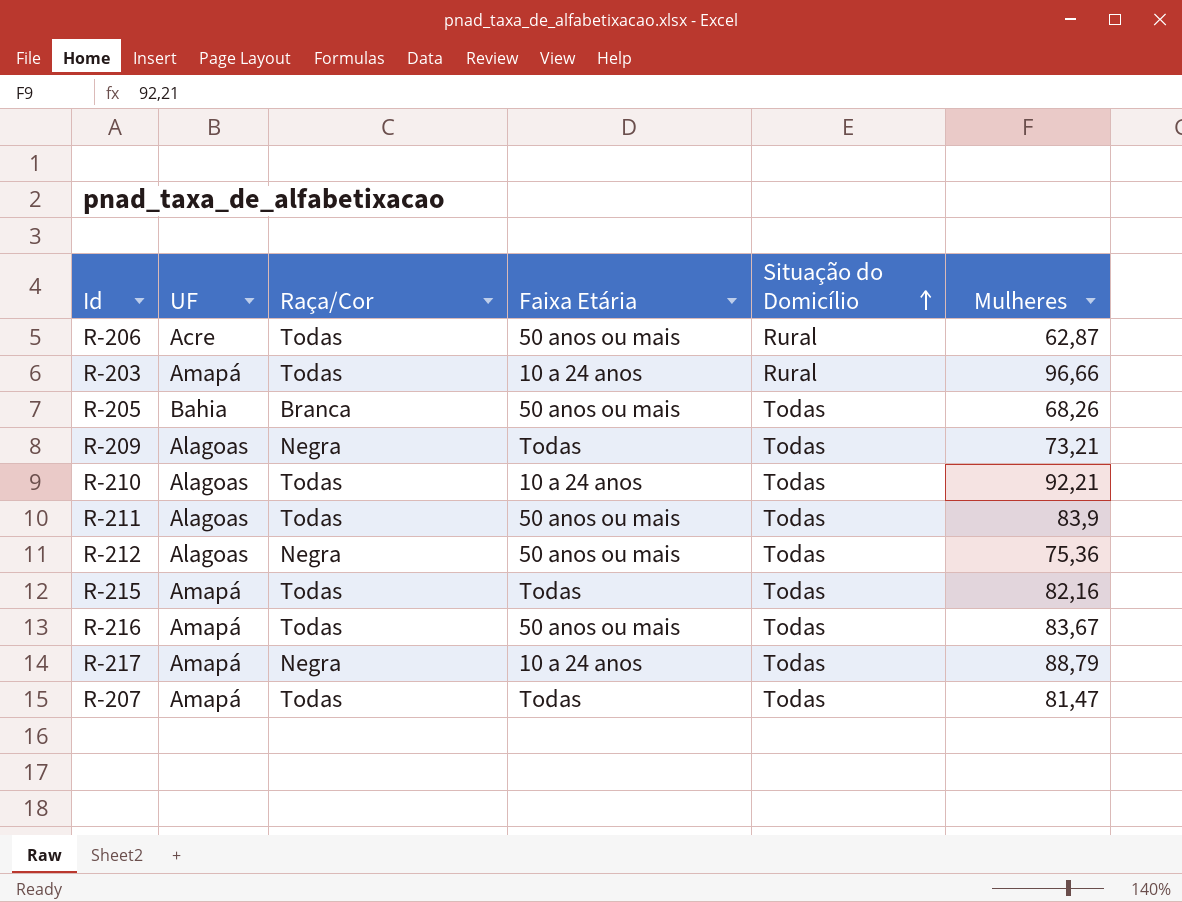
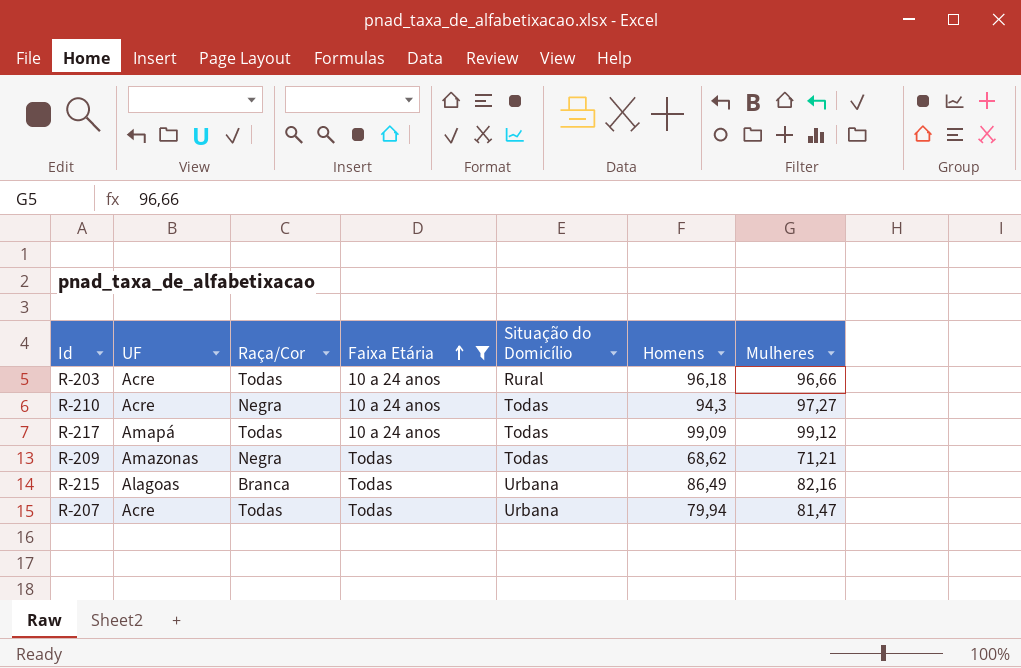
filter: none -> Faixa Etária != 50 anos ou mais
row order: Situação do Domicílio ascending -> Faixa Etária ascending
column Homens | position: none -> 6
R-203 | UF: Amapá -> Acre
R-210 | UF: Alagoas -> Acre
R-210 | Raça/Cor: Todas -> Negra
R-210 | Mulheres: 92,21 -> 97,27
R-217 | Raça/Cor: Negra -> Todas
R-217 | Mulheres: 88,79 -> 99,12
R-209 | UF: Alagoas -> Amazonas
R-209 | Mulheres: 73,21 -> 71,21
R-215 | UF: Amapá -> Alagoas
R-215 | Raça/Cor: Todas -> Branca
R-215 | Situação do Domicílio: Todas -> Urbana
R-207 | UF: Amapá -> Acre
R-207 | Situação do Domicílio: Todas -> Urbana

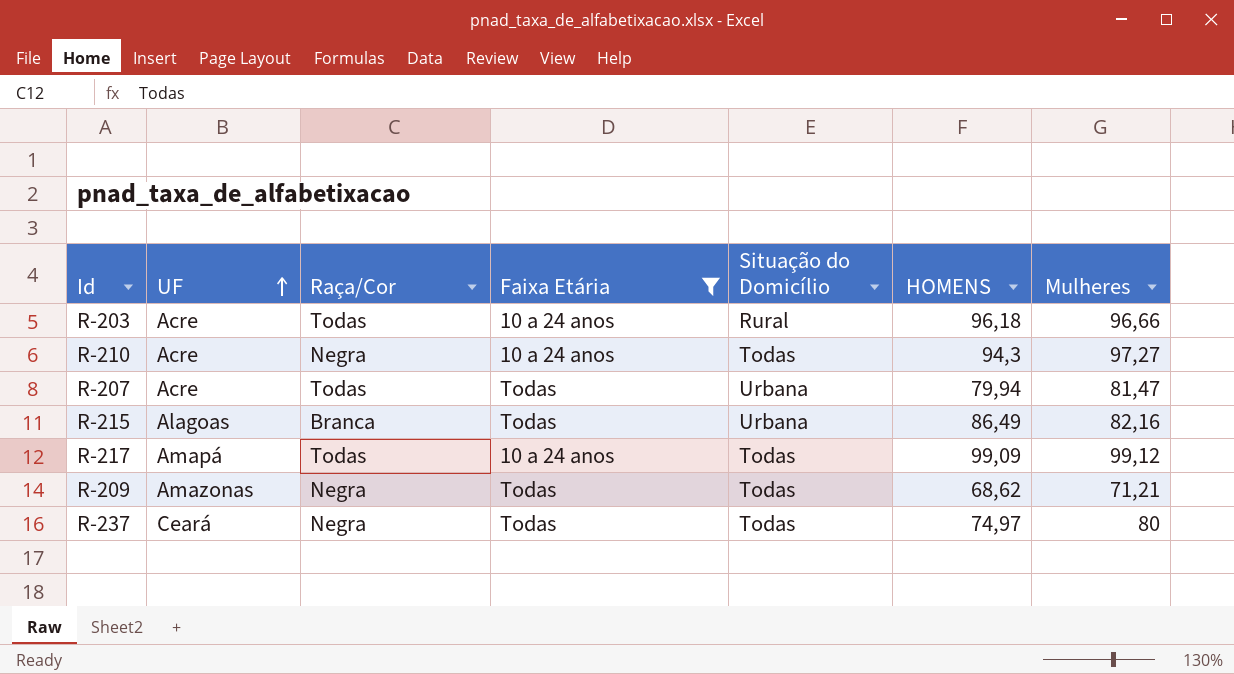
row order: Faixa Etária ascending -> UF ascending
column name: Homens -> HOMENS
row R-237: none -> Ceará | Negra | Todas | Todas | 74,97 | 80

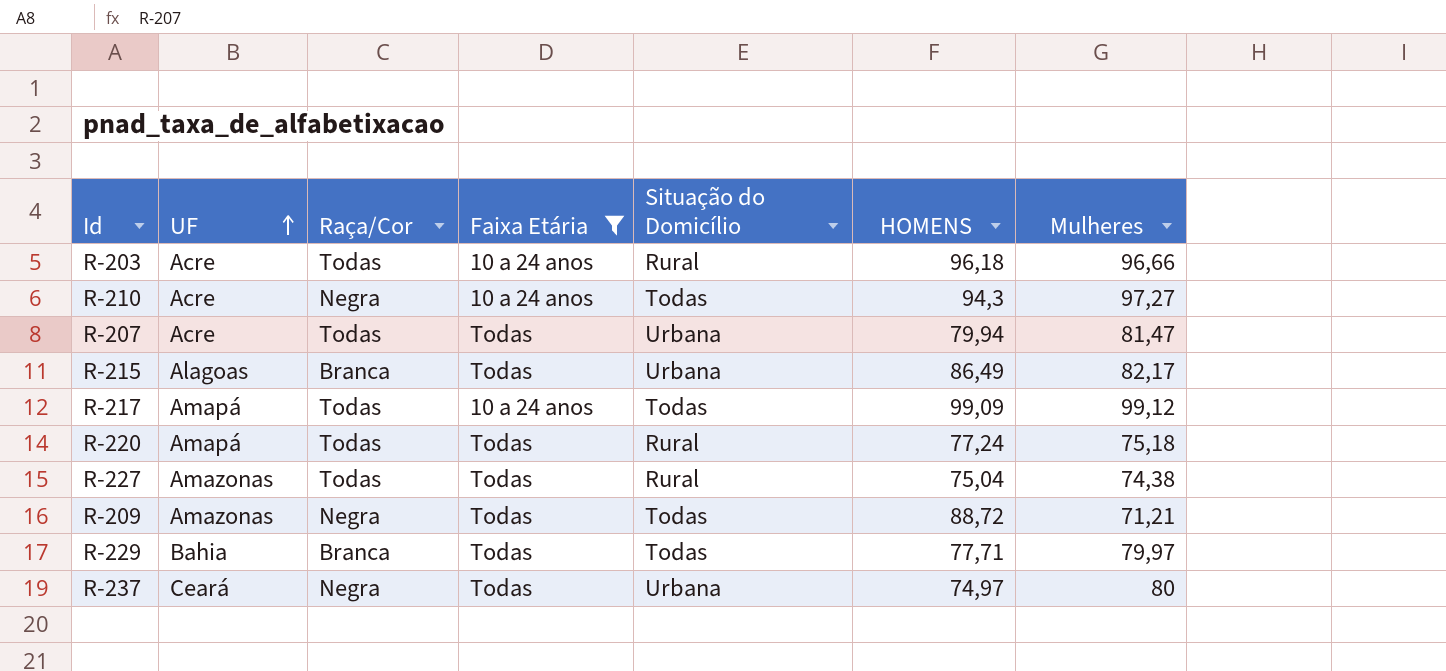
R-215 | Mulheres: 82,16 -> 82,17
row R-220: none -> Amapá | Todas | Todas | Rural | 77,24 | 75,18
row R-227: none -> Amazonas | Todas | Todas | Rural | 75,04 | 74,38
R-209 | HOMENS: 68,62 -> 88,72
row R-229: none -> Bahia | Branca | Todas | Todas | 77,71 | 79,97
R-237 | Situação do Domicílio: Todas -> Urbana

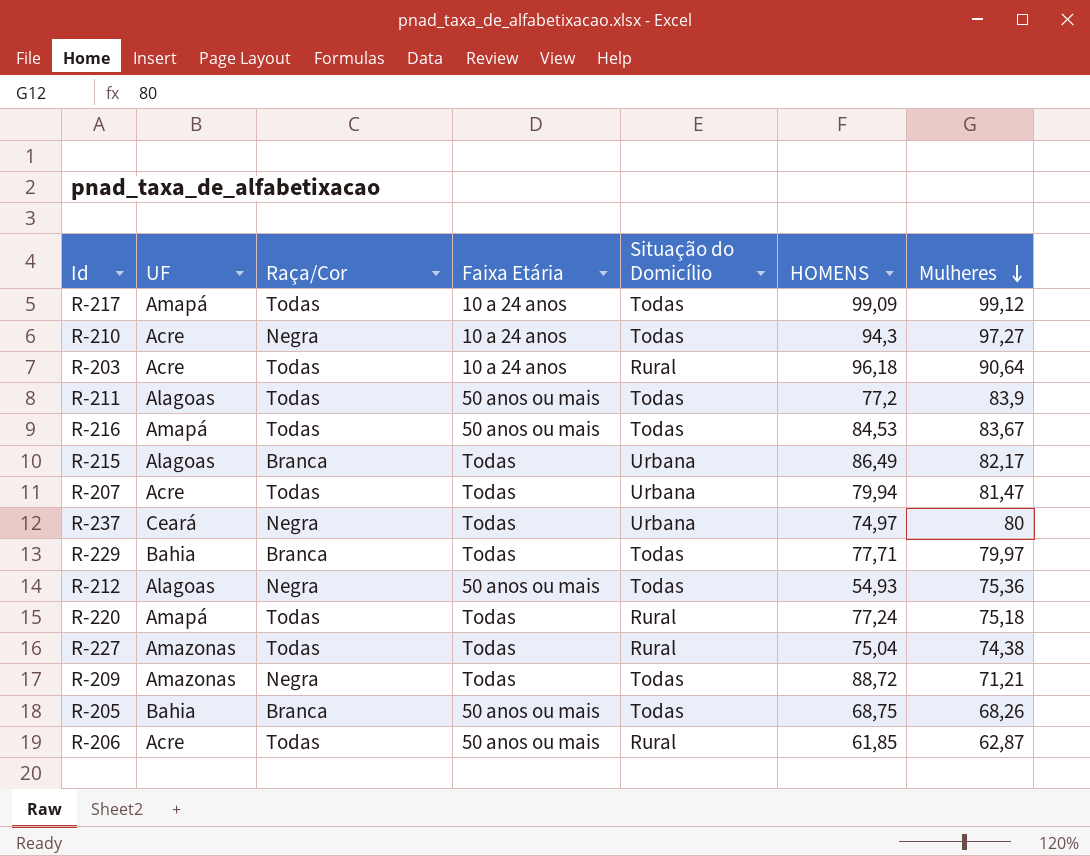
filter: Faixa Etária != 50 anos ou mais -> none
row order: UF ascending -> Mulheres descending
R-203 | Mulheres: 96,66 -> 90,64

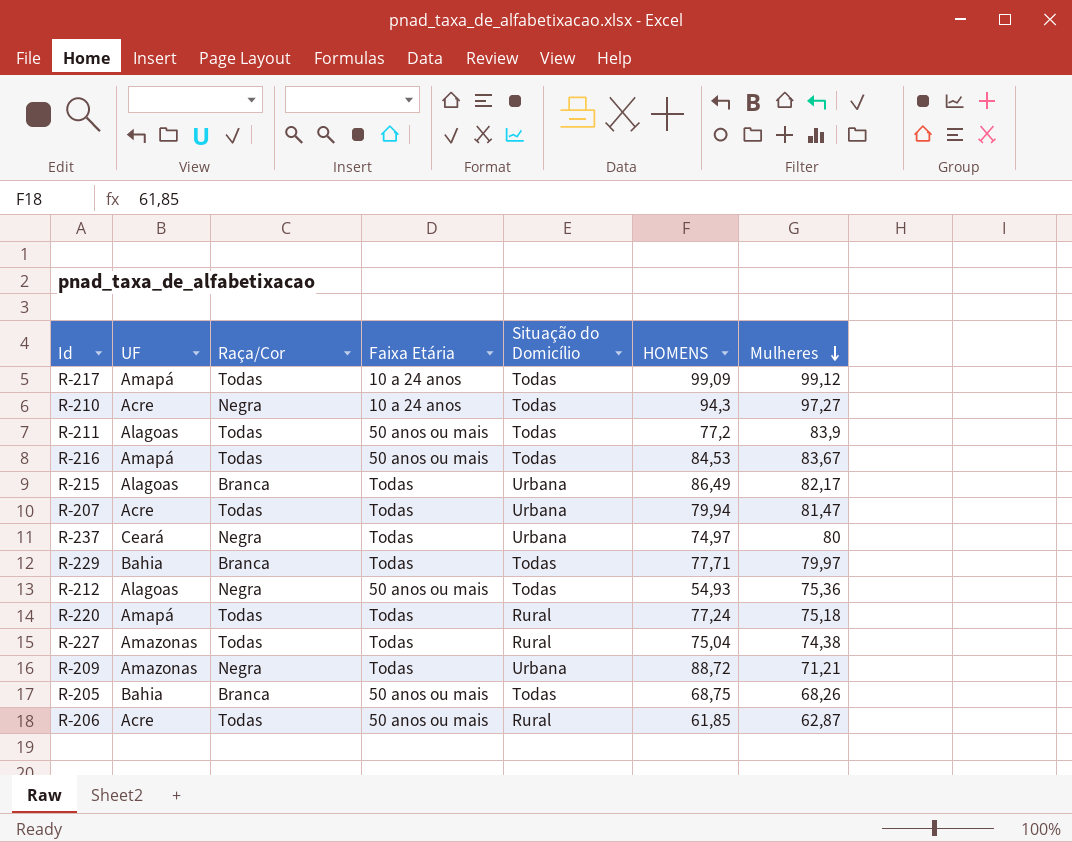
row R-203: Acre | Todas | 10 a 24 anos | Rural | 96,18 | 90,64 -> none
R-209 | Situação do Domicílio: Todas -> Urbana

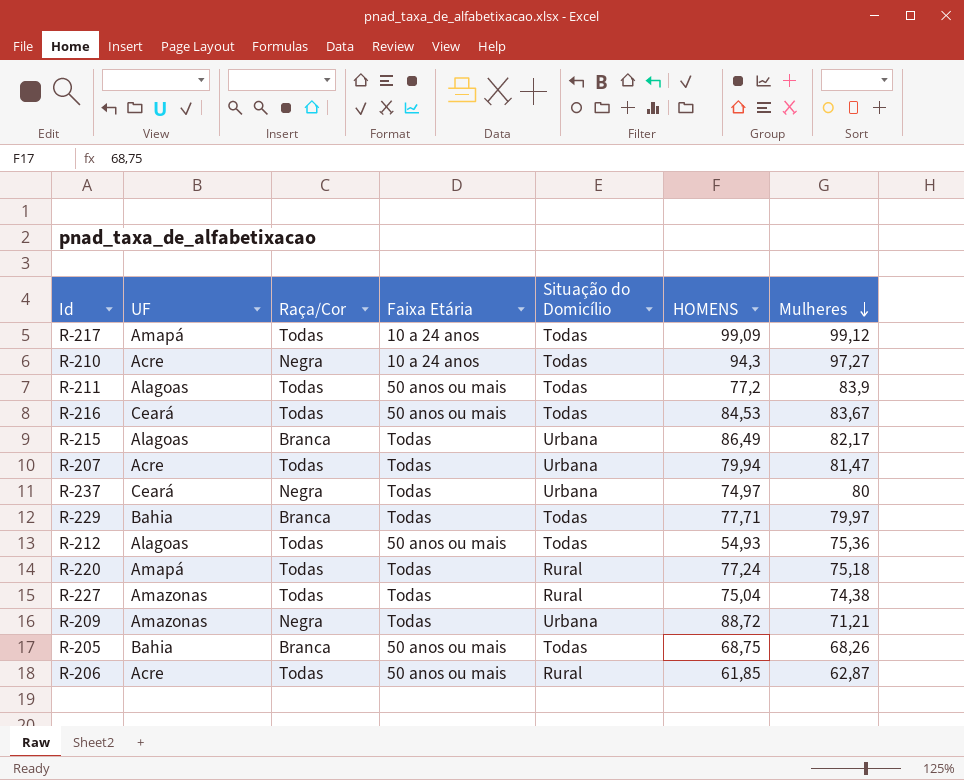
R-216 | UF: Amapá -> Ceará
R-212 | Raça/Cor: Negra -> Todas

